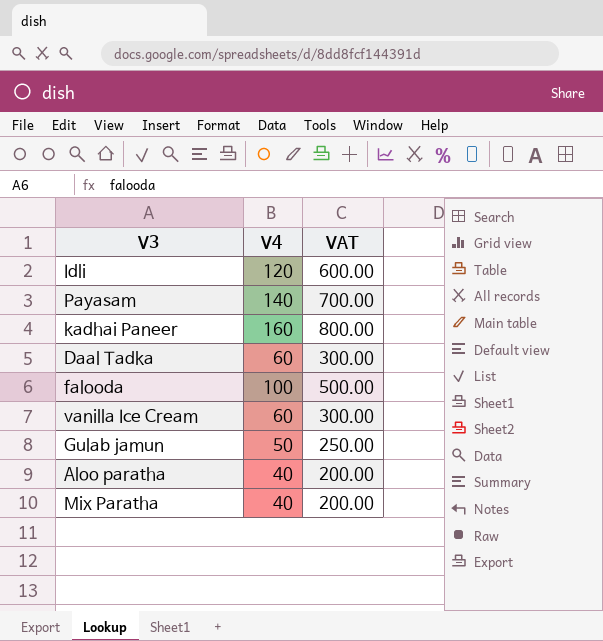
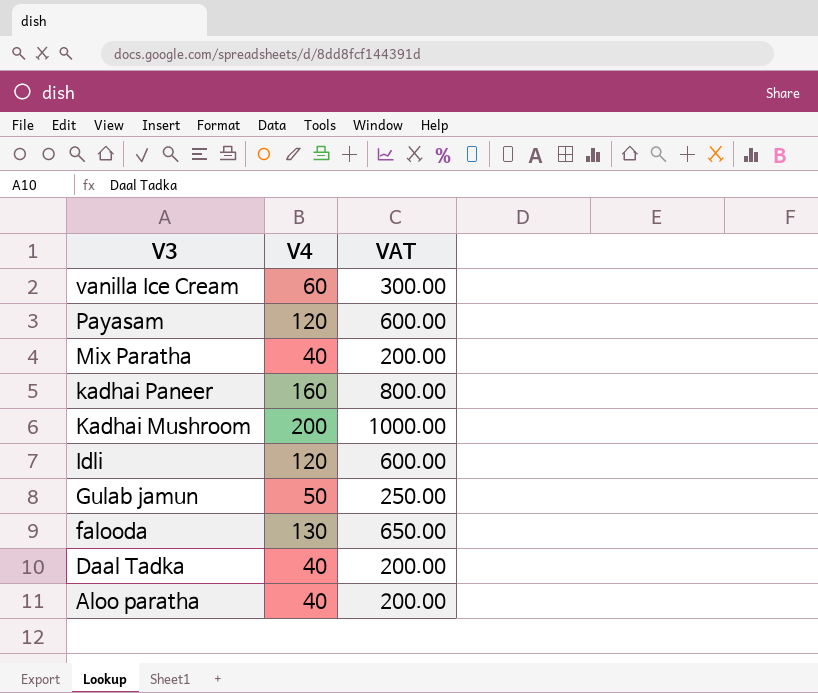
row order: none -> V3 descending
Payasam | V4: 140 -> 120
Payasam | VAT: 700.00 -> 600.00
row Kadhai Mushroom: none -> 200 | 1000.00
falooda | V4: 100 -> 130
falooda | VAT: 500.00 -> 650.00
Daal Tadka | V4: 60 -> 40
Daal Tadka | VAT: 300.00 -> 200.00

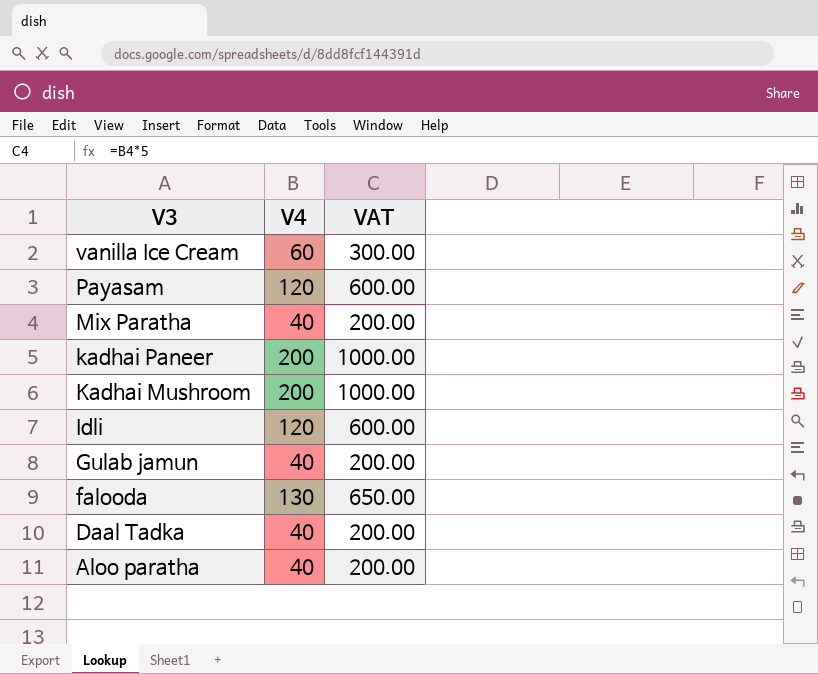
kadhai Paneer | V4: 160 -> 200
kadhai Paneer | VAT: 800.00 -> 1000.00
Gulab jamun | V4: 50 -> 40
Gulab jamun | VAT: 250.00 -> 200.00

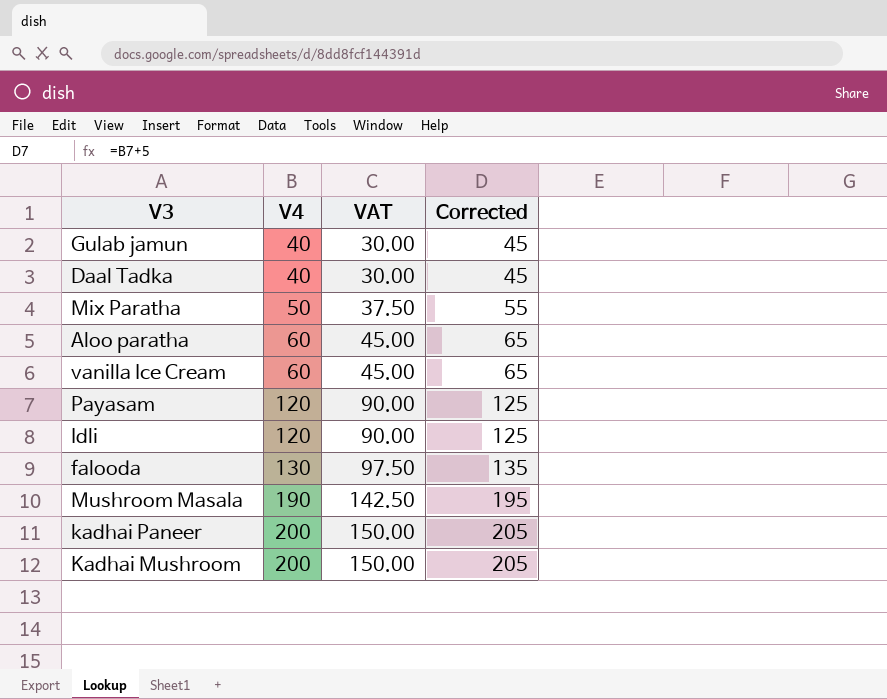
row order: V3 descending -> V4 ascending
column VAT | formula: [V4] * 5 -> [V4] * 0.75
column Corrected | formula: none -> [V4] + 5
Mix Paratha | V4: 40 -> 50
Aloo paratha | V4: 40 -> 60
row Mushroom Masala: none -> 190 | 142.50 | 195

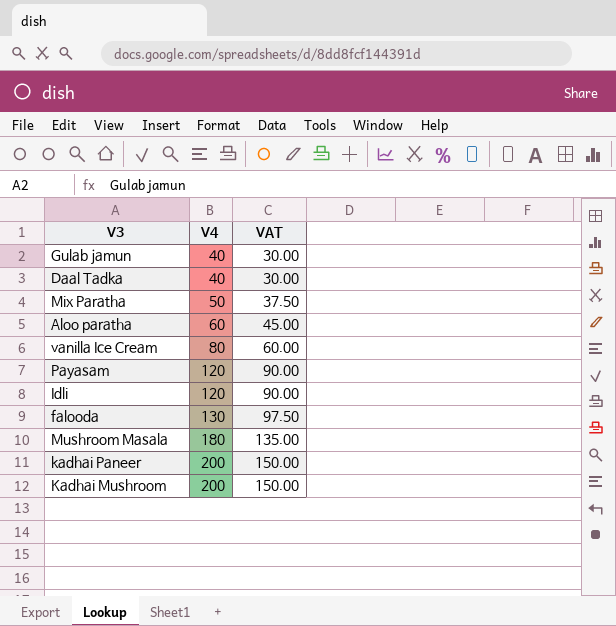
column Corrected | formula: [V4] + 5 -> none
vanilla Ice Cream | V4: 60 -> 80
vanilla Ice Cream | VAT: 45.00 -> 60.00
Mushroom Masala | V4: 190 -> 180
Mushroom Masala | VAT: 142.50 -> 135.00

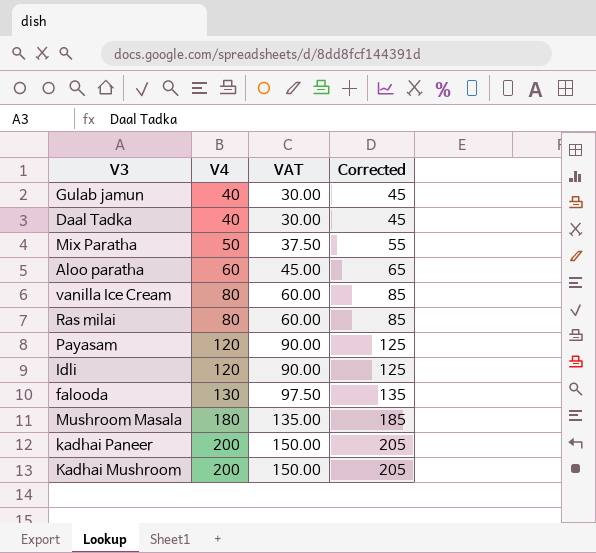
column Corrected | formula: none -> [V4] + 5
row Ras milai: none -> 80 | 60.00 | 85

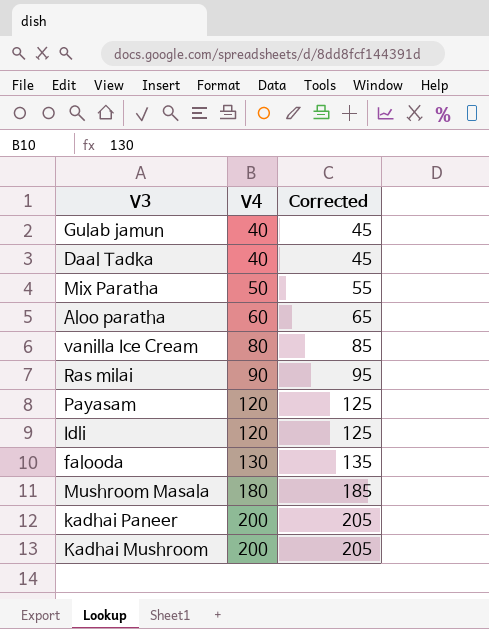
column VAT | formula: [V4] * 0.75 -> none
Ras milai | V4: 80 -> 90
Ras milai | Corrected: 85 -> 95

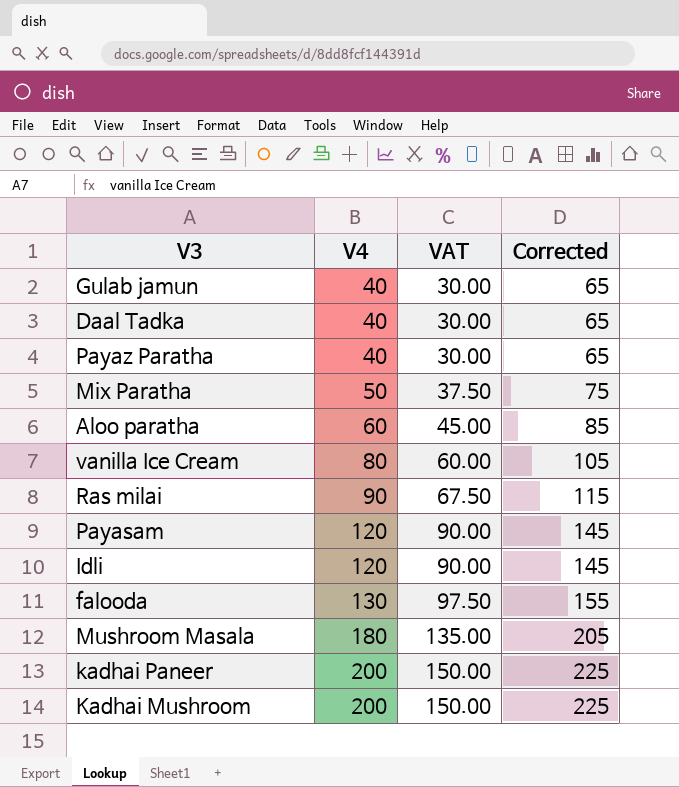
column VAT | formula: none -> [V4] * 0.75
column Corrected | formula: [V4] + 5 -> [V4] + 25
row Payaz Paratha: none -> 40 | 30.00 | 65

